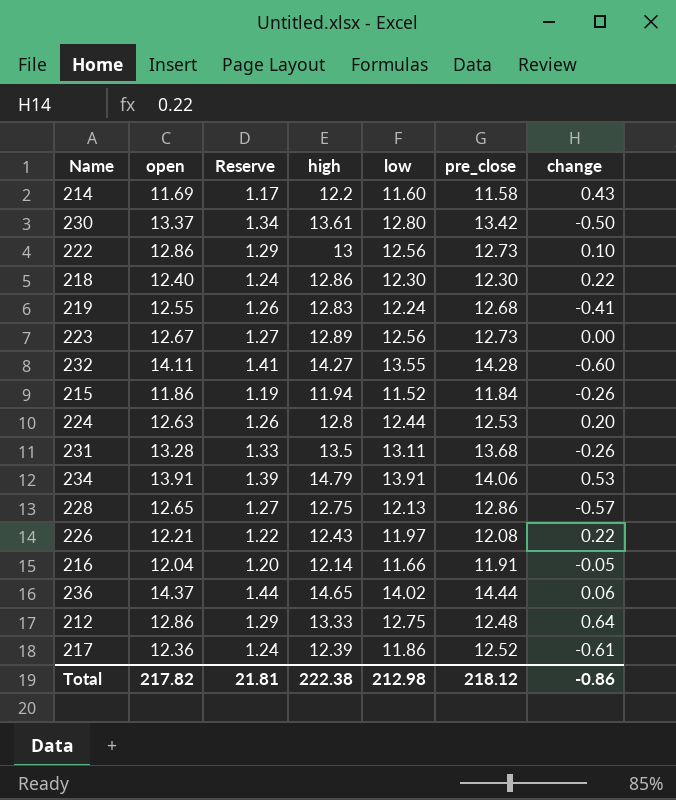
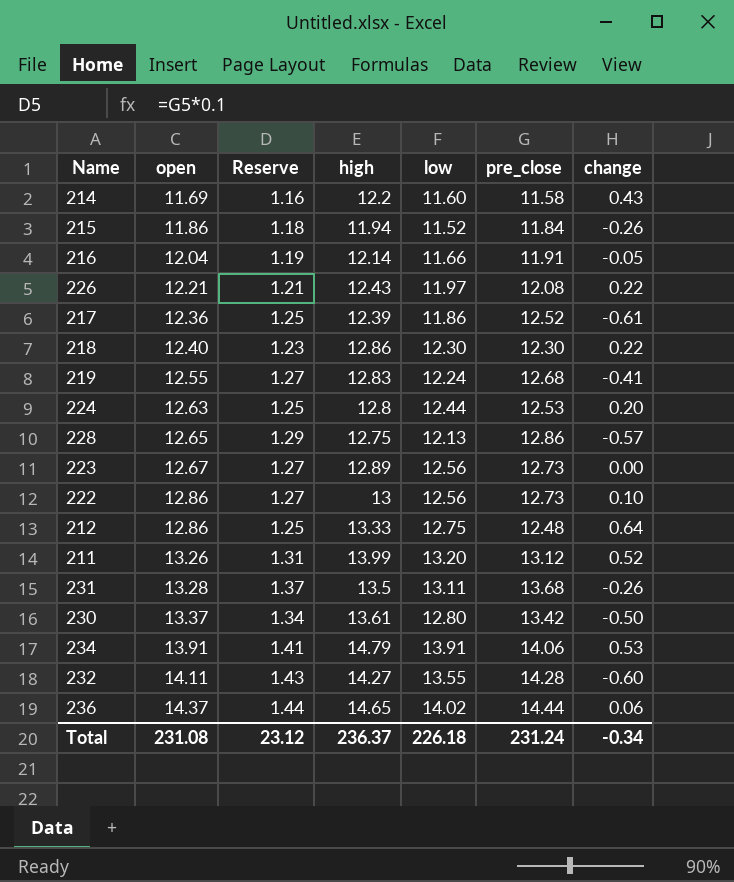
row order: none -> open ascending
column Reserve | formula: [open] * 0.1 -> [pre_close] * 0.1
row 211: none -> 13.26 | 1.31 | 13.99 | 13.20 | 13.12 | 0.52
Total | open: 217.82 -> 231.08
Total | Reserve: 21.81 -> 23.12
Total | high: 222.38 -> 236.37
Total | low: 212.98 -> 226.18
Total | pre_close: 218.12 -> 231.24
Total | change: -0.86 -> -0.34

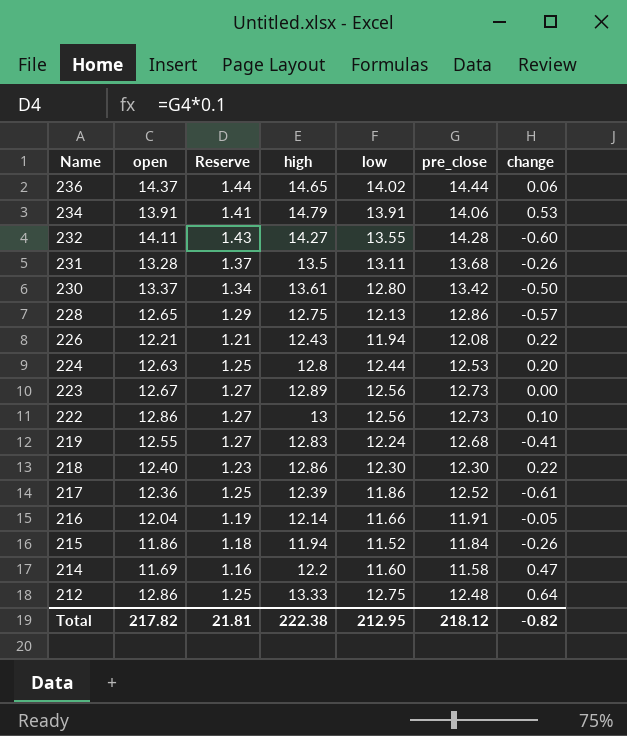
row order: open ascending -> Name descending
row 211: 13.26 | 1.31 | 13.99 | 13.20 | 13.12 | 0.52 -> none
226 | low: 11.97 -> 11.94
214 | change: 0.43 -> 0.47
Total | open: 231.08 -> 217.82
Total | Reserve: 23.12 -> 21.81
Total | high: 236.37 -> 222.38
Total | low: 226.18 -> 212.95
Total | pre_close: 231.24 -> 218.12
Total | change: -0.34 -> -0.82

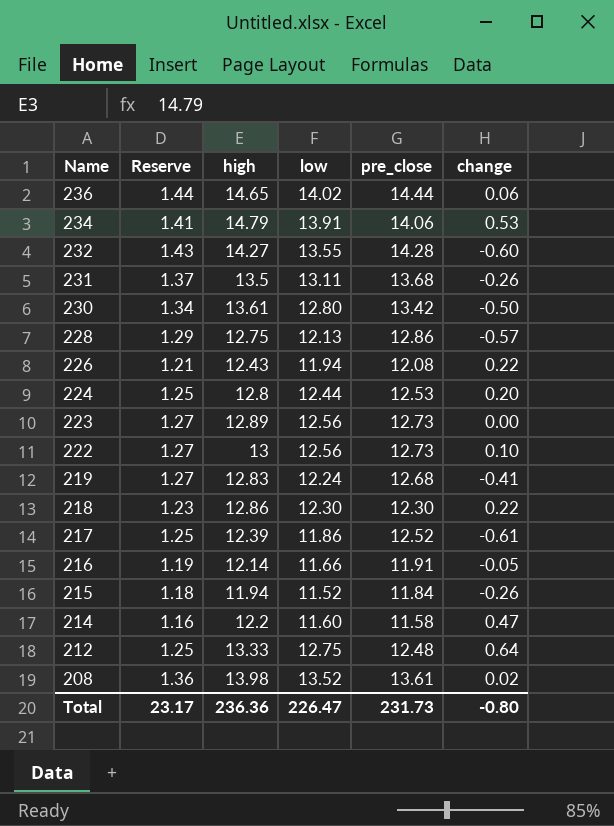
column open | position: 2 -> none
row 208: none -> 1.36 | 13.98 | 13.52 | 13.61 | 0.02
Total | Reserve: 21.81 -> 23.17
Total | high: 222.38 -> 236.36
Total | low: 212.95 -> 226.47
Total | pre_close: 218.12 -> 231.73
Total | change: -0.82 -> -0.80

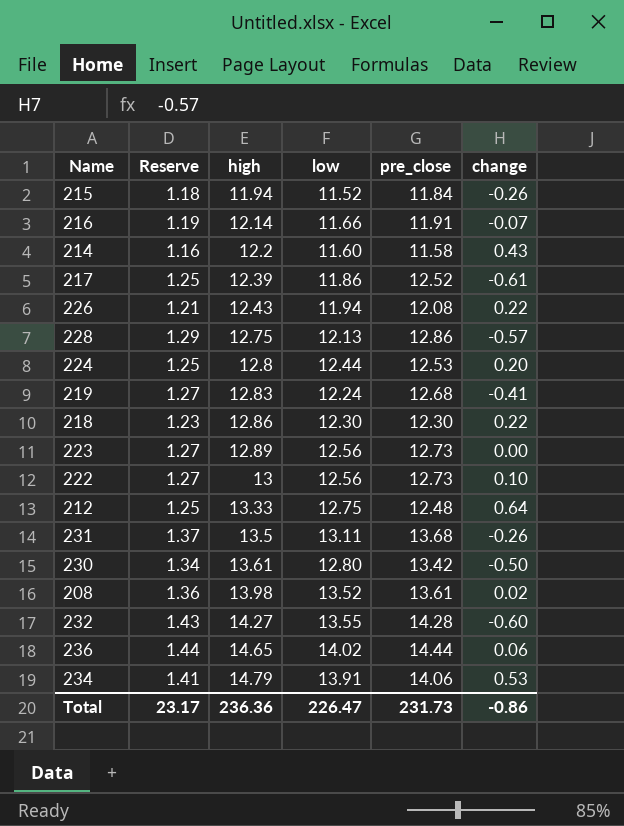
row order: Name descending -> high ascending
216 | change: -0.05 -> -0.07
214 | change: 0.47 -> 0.43
Total | change: -0.80 -> -0.86

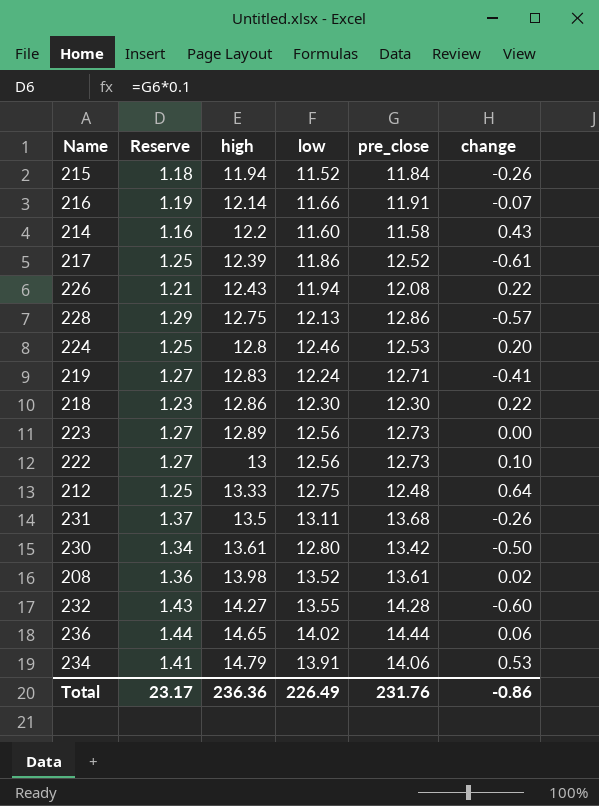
224 | low: 12.44 -> 12.46
219 | pre_close: 12.68 -> 12.71
Total | low: 226.47 -> 226.49
Total | pre_close: 231.73 -> 231.76

